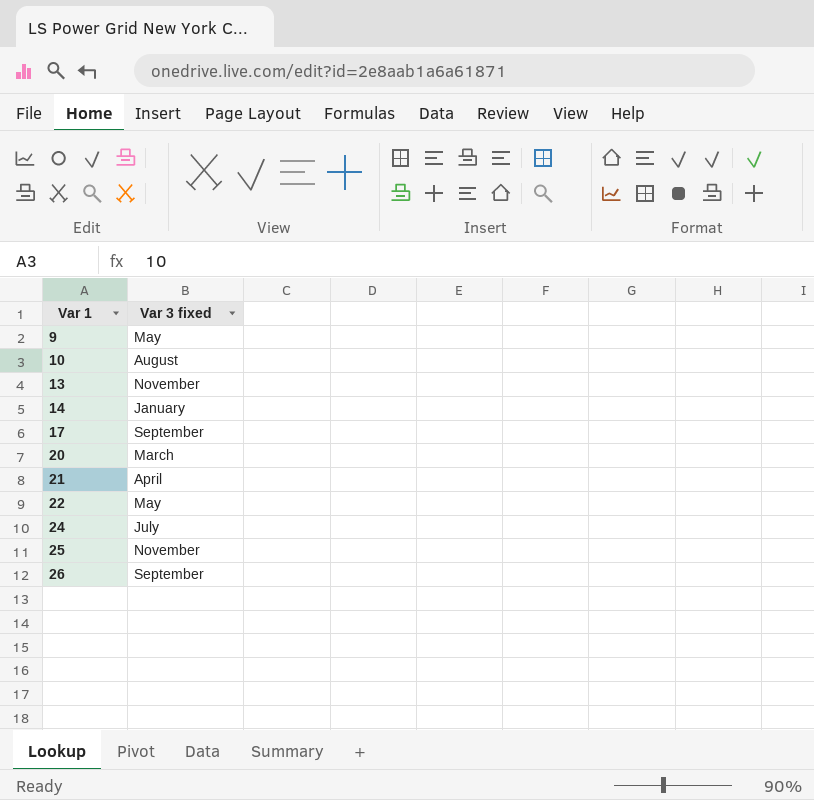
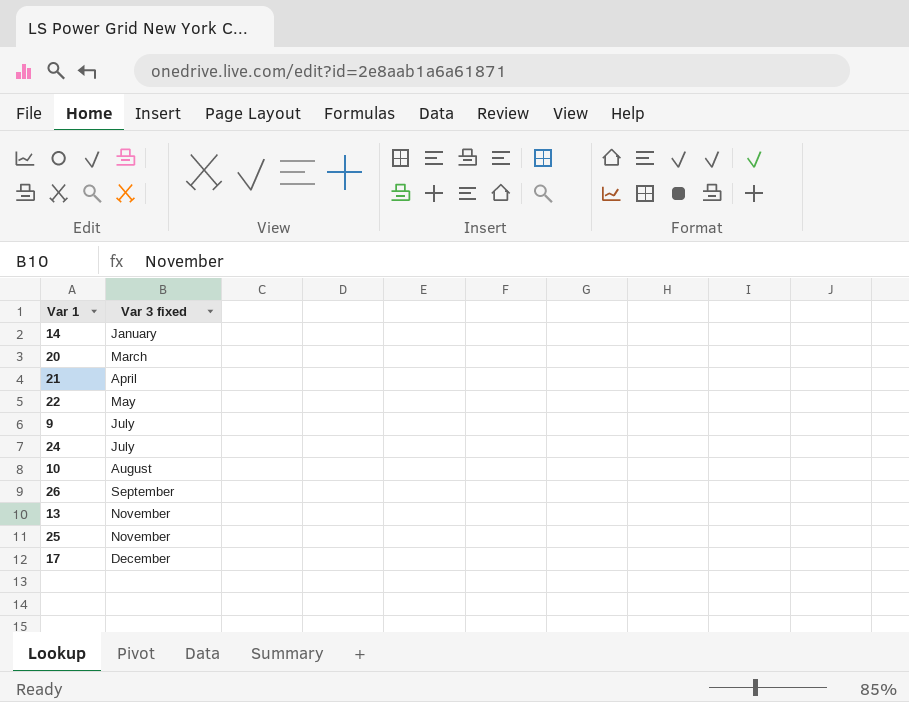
row order: Var 1 ascending -> Var 3 fixed ascending
9 | Var 3 fixed: May -> July
17 | Var 3 fixed: September -> December

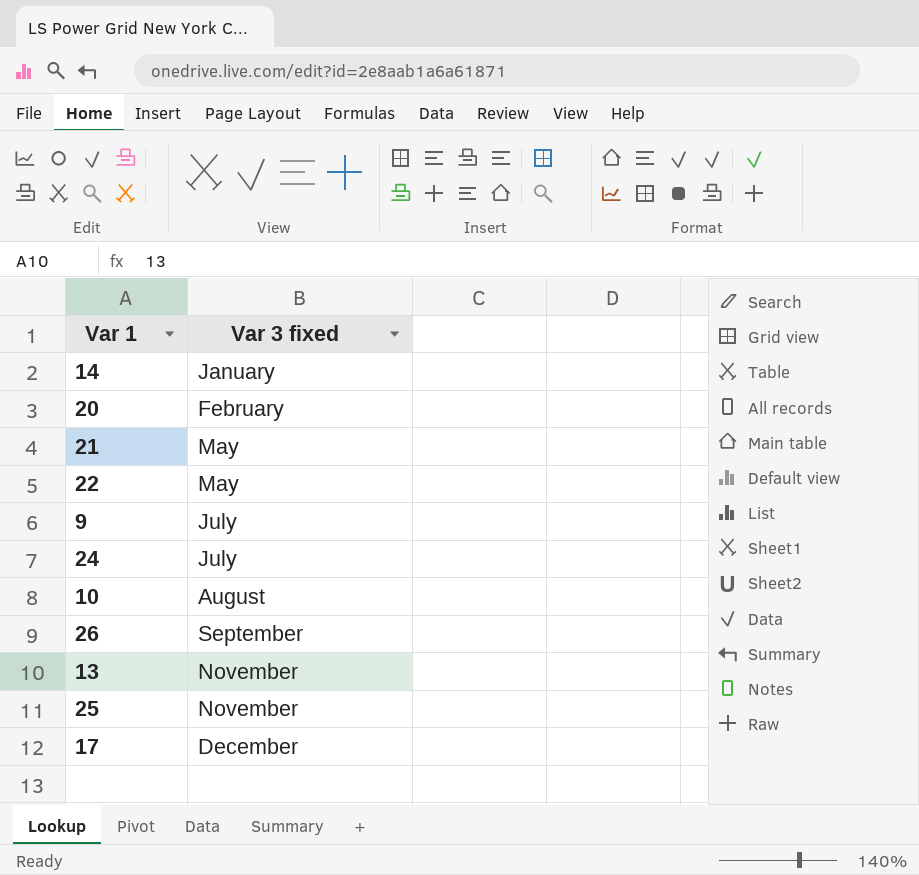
20 | Var 3 fixed: March -> February
21 | Var 3 fixed: April -> May

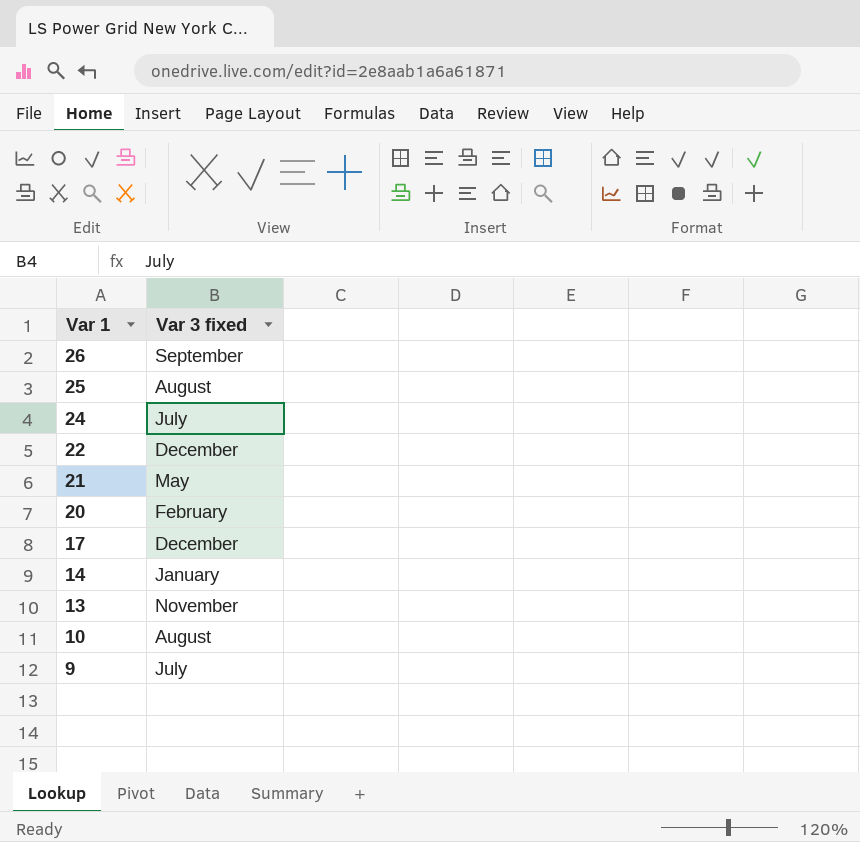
row order: Var 3 fixed ascending -> Var 1 descending
25 | Var 3 fixed: November -> August
22 | Var 3 fixed: May -> December

